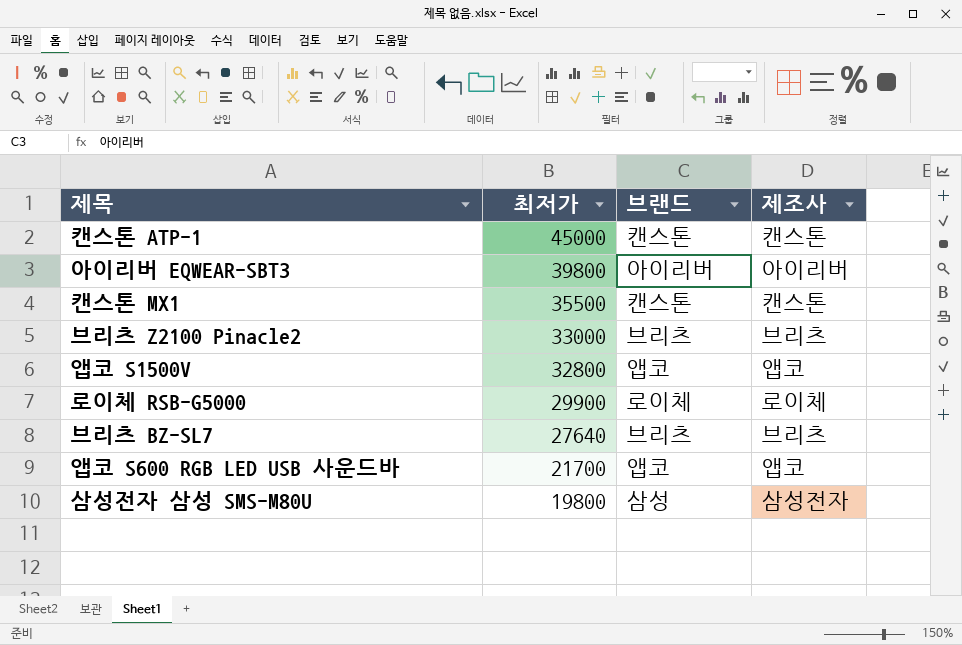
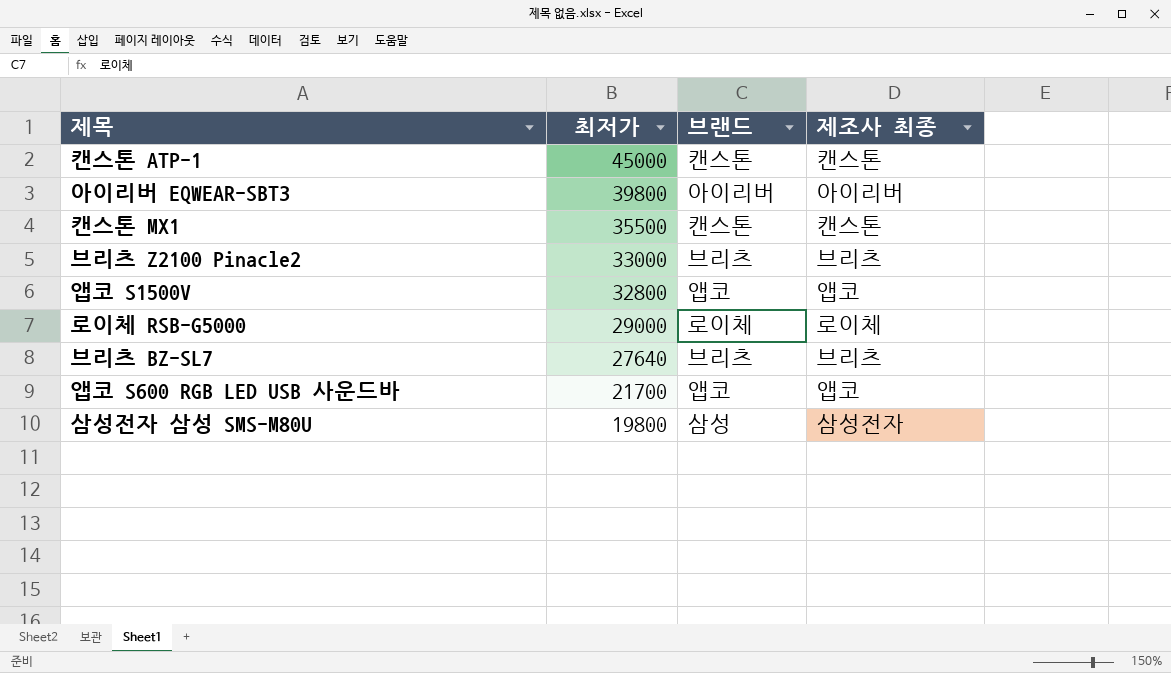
column name: 제조사 -> 제조사 최종
로이체 RSB-G5000 | 최저가: 29900 -> 29000

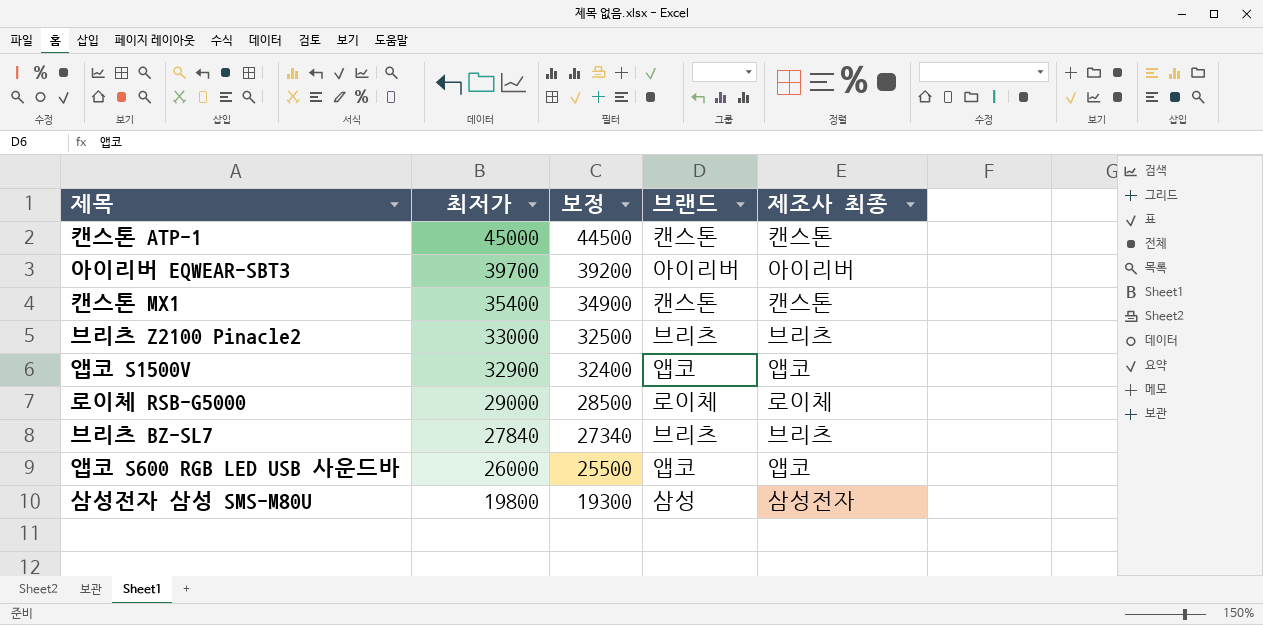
column 보정 | formula: none -> [최저가] - 500
아이리버 EQWEAR-SBT3 | 최저가: 39800 -> 39700
캔스톤 MX1 | 최저가: 35500 -> 35400
앱코 S1500V | 최저가: 32800 -> 32900
브리츠 BZ-SL7 | 최저가: 27640 -> 27840
앱코 S600 RGB LED USB 사운드바 | 최저가: 21700 -> 26000

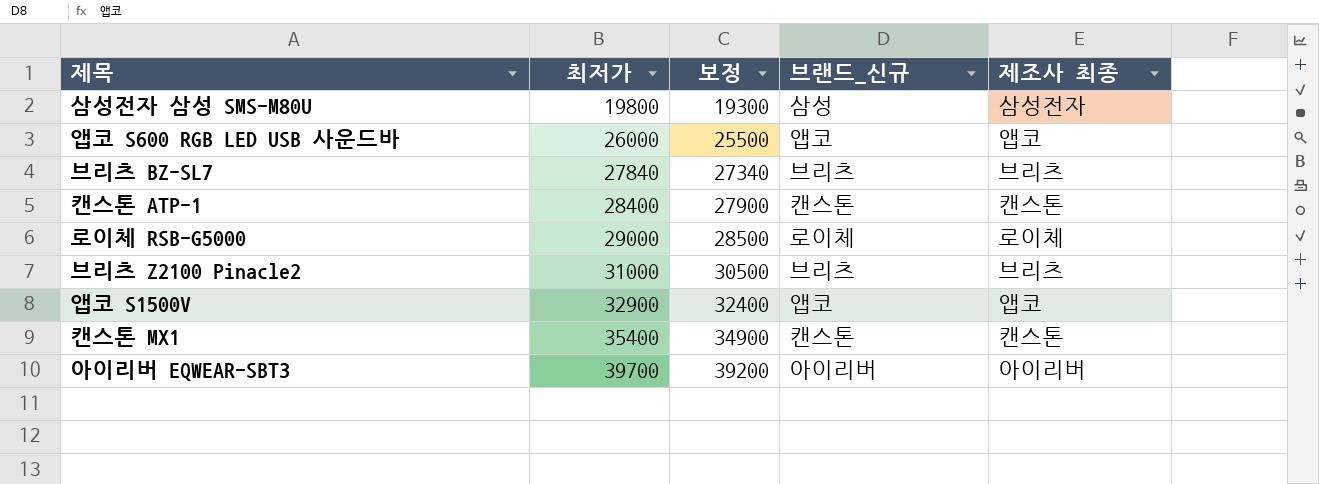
row order: 최저가 descending -> 최저가 ascending
column name: 브랜드 -> 브랜드_신규
캔스톤 ATP-1 | 최저가: 45000 -> 28400
캔스톤 ATP-1 | 보정: 44500 -> 27900
브리츠 Z2100 Pinacle2 | 최저가: 33000 -> 31000
브리츠 Z2100 Pinacle2 | 보정: 32500 -> 30500

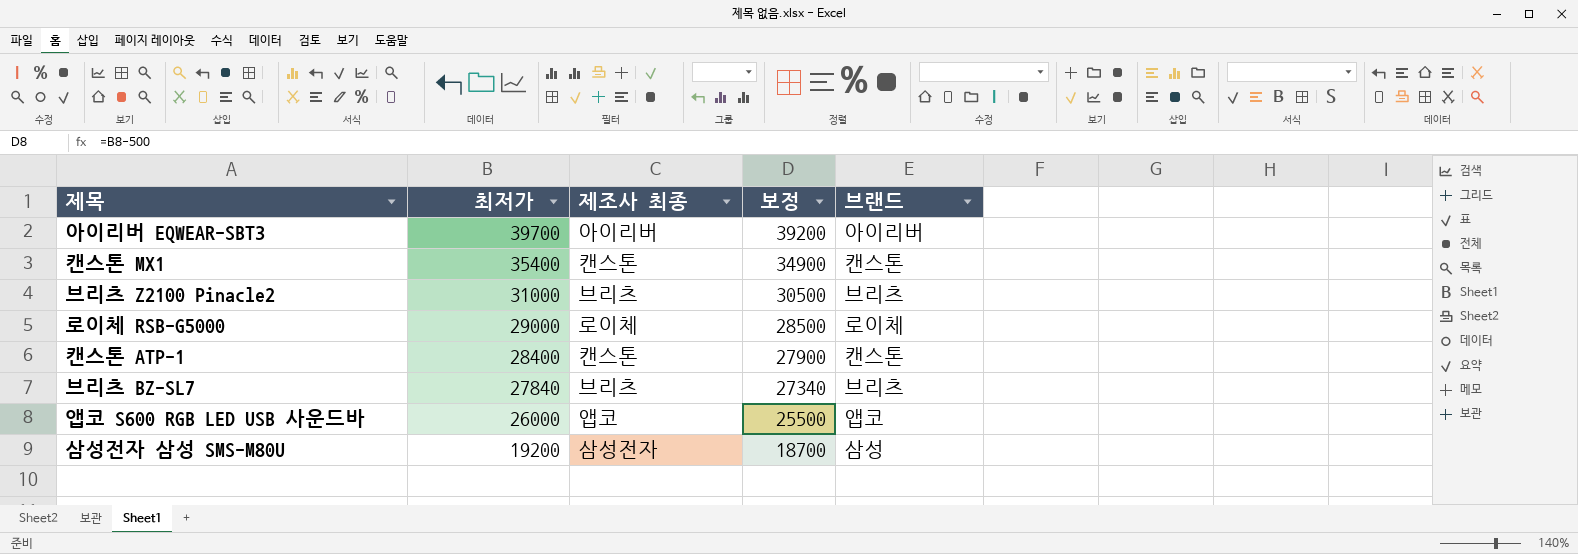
row order: 최저가 ascending -> 최저가 descending
column 제조사 최종 | position: 5 -> 3
column name: 브랜드_신규 -> 브랜드
row 앱코 S1500V: 32900 | 32400 | 앱코 | 앱코 -> none
삼성전자 삼성 SMS-M80U | 최저가: 19800 -> 19200
삼성전자 삼성 SMS-M80U | 보정: 19300 -> 18700

